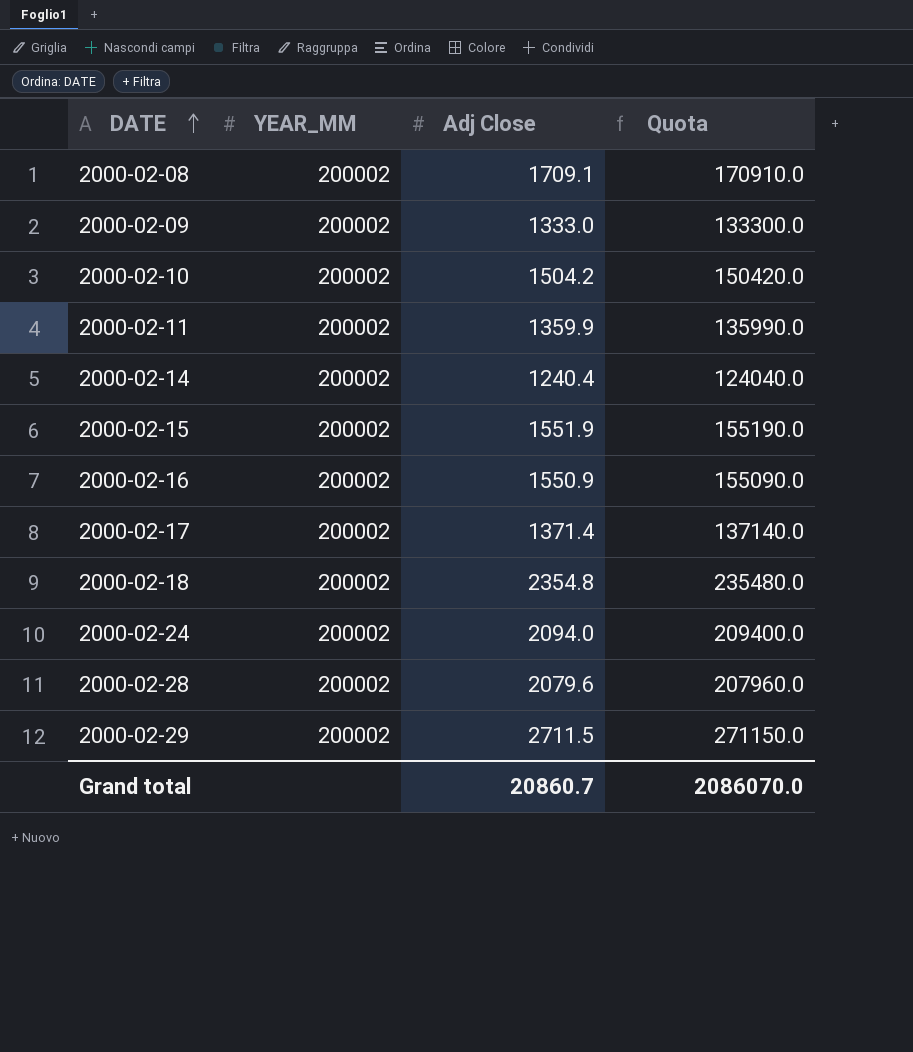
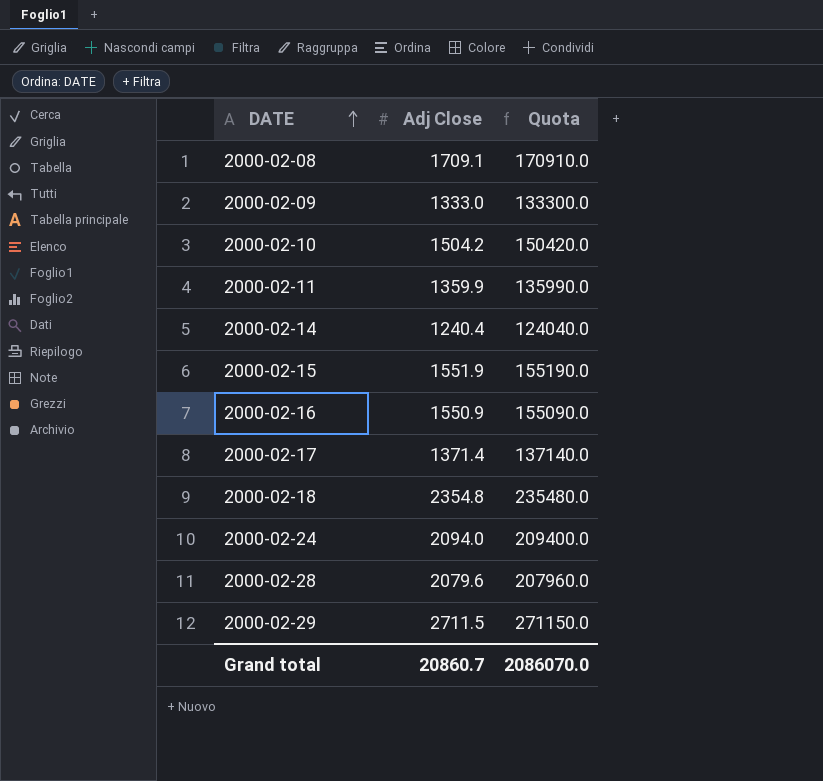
column YEAR_MM | position: 2 -> none

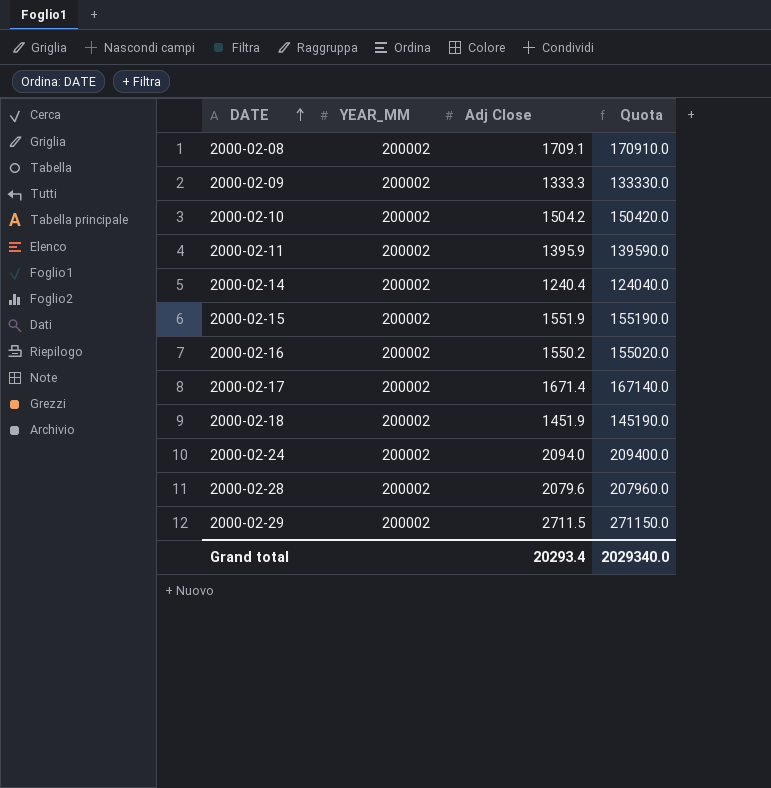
column YEAR_MM | position: none -> 2
2000-02-09 | Adj Close: 1333.0 -> 1333.3
2000-02-09 | Quota: 133300.0 -> 133330.0
2000-02-11 | Adj Close: 1359.9 -> 1395.9
2000-02-11 | Quota: 135990.0 -> 139590.0
2000-02-16 | Adj Close: 1550.9 -> 1550.2
2000-02-16 | Quota: 155090.0 -> 155020.0
2000-02-17 | Adj Close: 1371.4 -> 1671.4
2000-02-17 | Quota: 137140.0 -> 167140.0
2000-02-18 | Adj Close: 2354.8 -> 1451.9
2000-02-18 | Quota: 235480.0 -> 145190.0
Grand total | Adj Close: 20860.7 -> 20293.4
Grand total | Quota: 2086070.0 -> 2029340.0

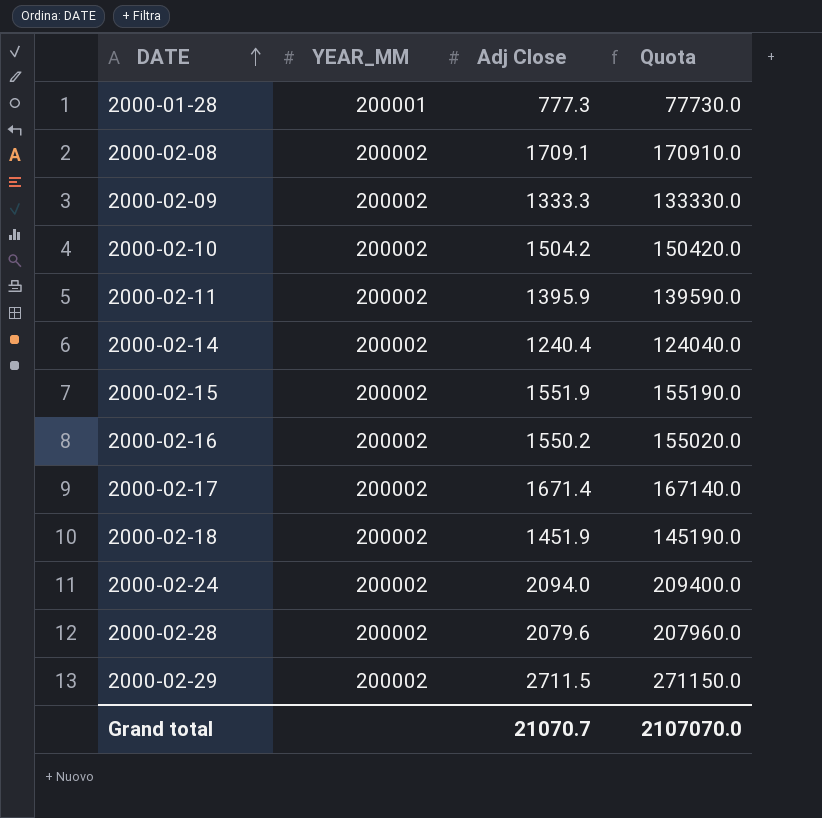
row 2000-01-28: none -> 200001 | 777.3 | 77730.0
Grand total | Adj Close: 20293.4 -> 21070.7
Grand total | Quota: 2029340.0 -> 2107070.0

